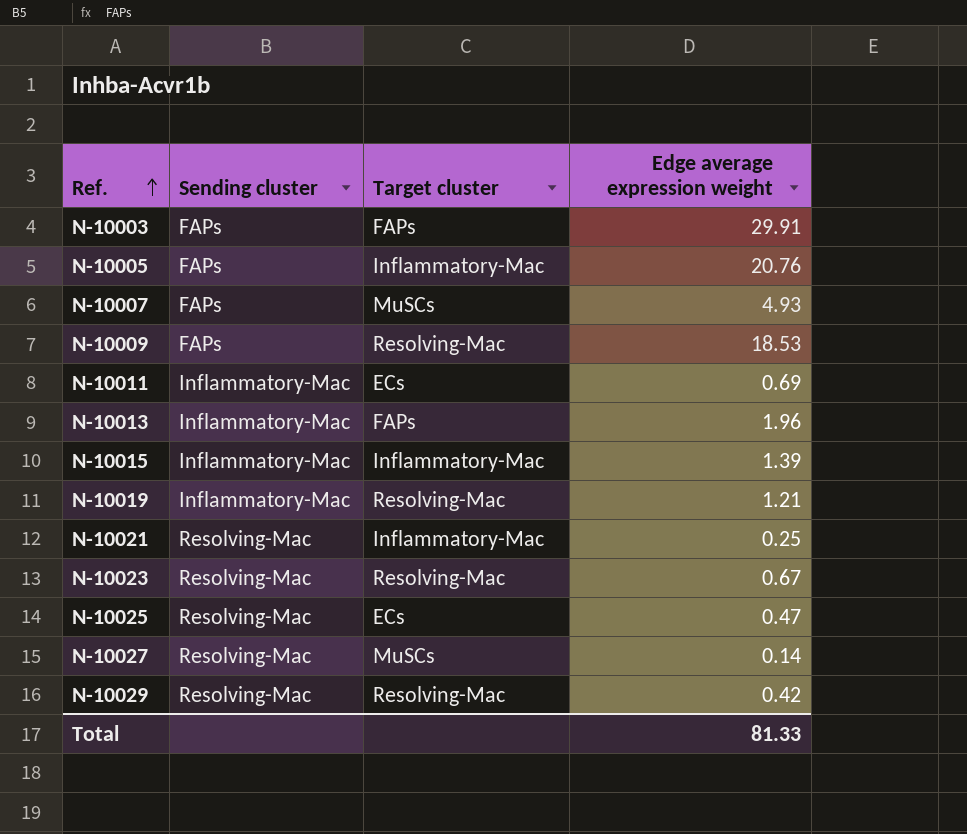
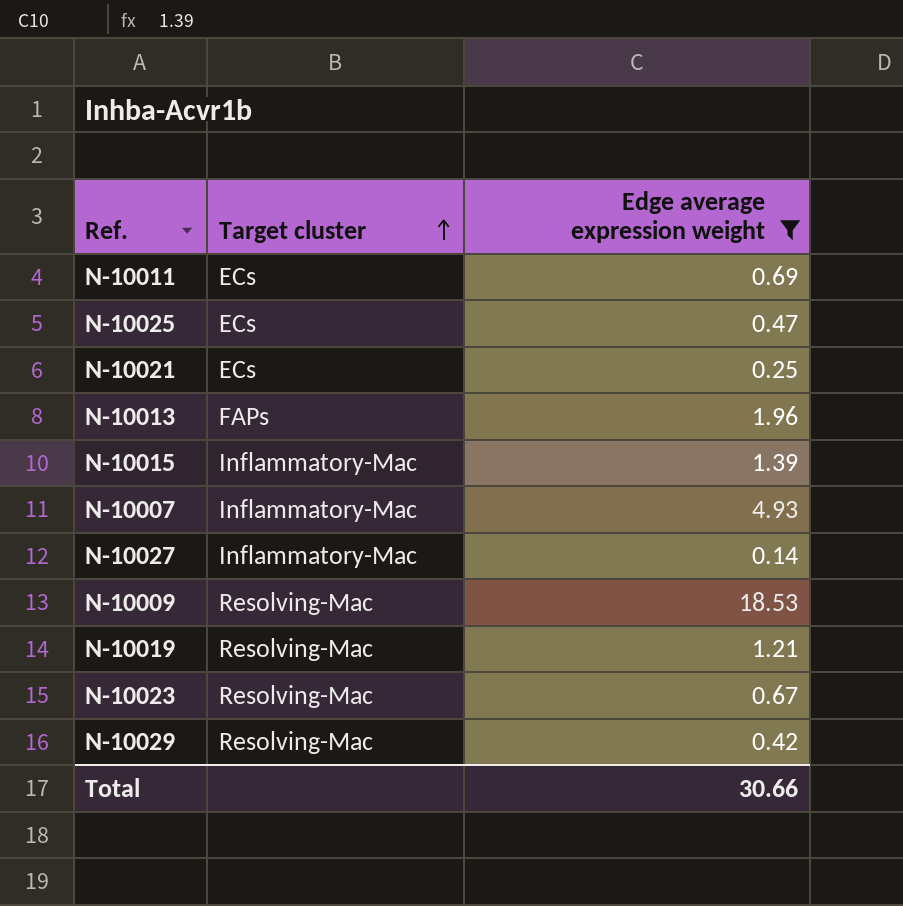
filter: none -> Edge average expression weight <= 18.53
row order: Ref. ascending -> Target cluster ascending
column Sending cluster | position: 2 -> none
N-10021 | Target cluster: Inflammatory-Mac -> ECs
N-10007 | Target cluster: MuSCs -> Inflammatory-Mac
N-10027 | Target cluster: MuSCs -> Inflammatory-Mac
Total | Edge average expression weight: 81.33 -> 30.66

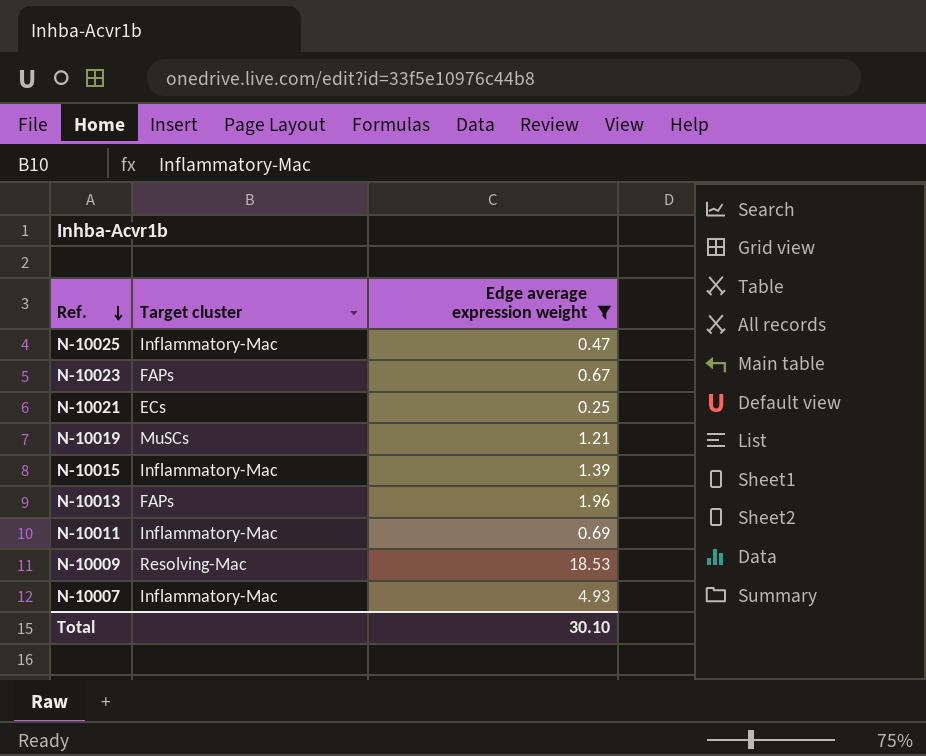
row order: Target cluster ascending -> Ref. descending
row N-10027: Inflammatory-Mac | 0.14 -> none
row N-10029: Resolving-Mac | 0.42 -> none
N-10025 | Target cluster: ECs -> Inflammatory-Mac
N-10023 | Target cluster: Resolving-Mac -> FAPs
N-10019 | Target cluster: Resolving-Mac -> MuSCs
N-10011 | Target cluster: ECs -> Inflammatory-Mac
Total | Edge average expression weight: 30.66 -> 30.10

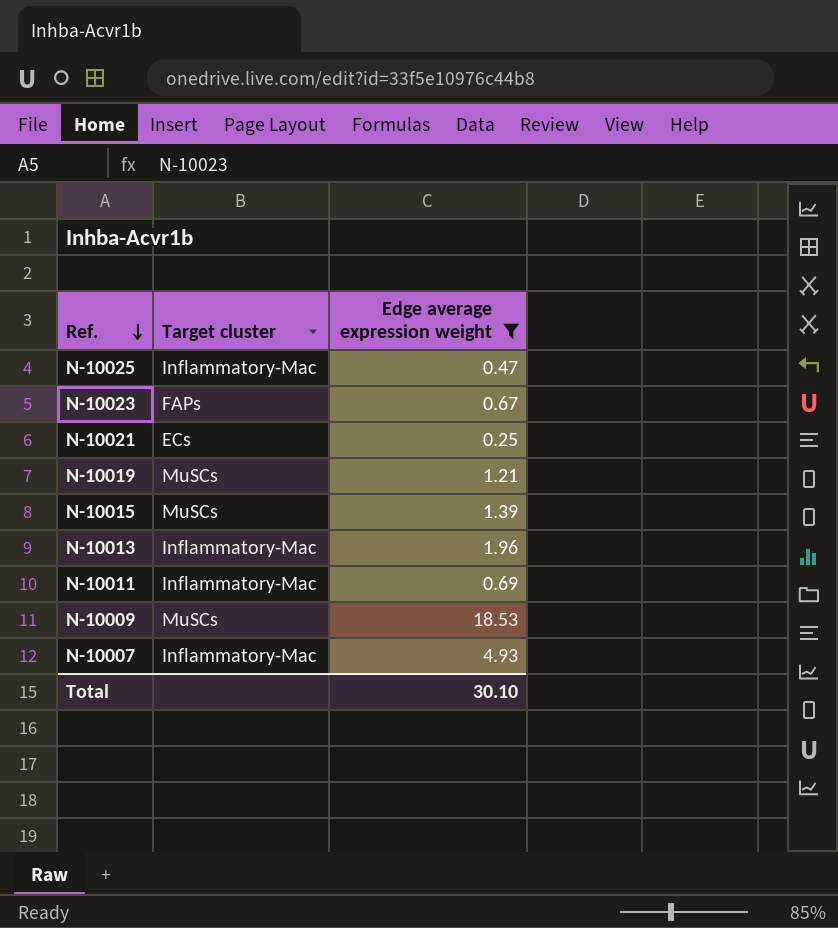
N-10015 | Target cluster: Inflammatory-Mac -> MuSCs
N-10013 | Target cluster: FAPs -> Inflammatory-Mac
N-10009 | Target cluster: Resolving-Mac -> MuSCs

